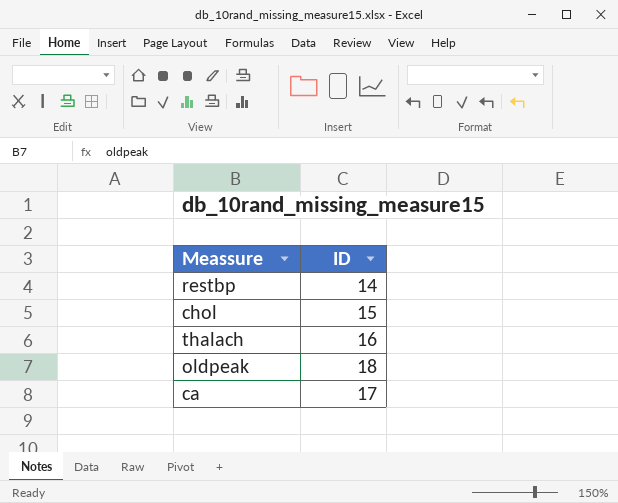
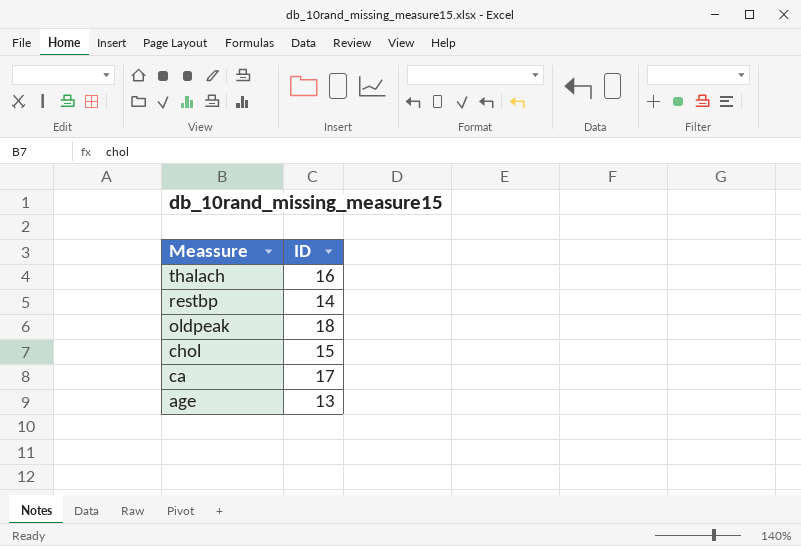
row order: none -> Meassure descending
row age: none -> 13

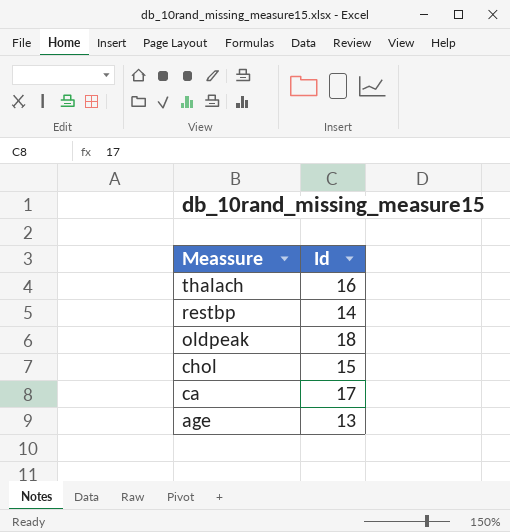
column name: ID -> Id

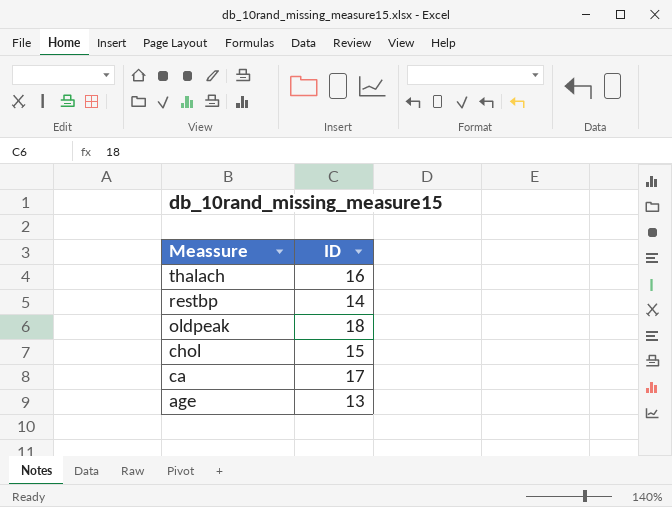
column name: Id -> ID

